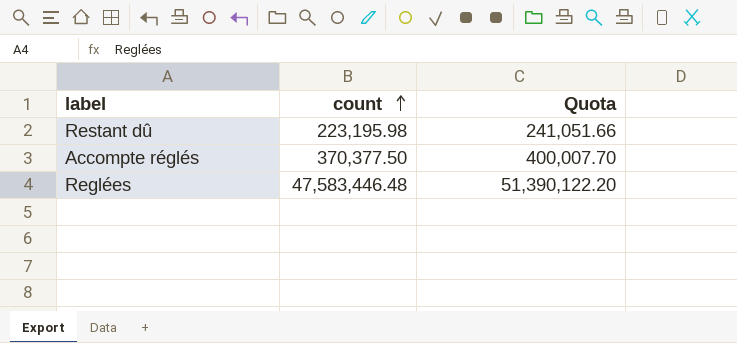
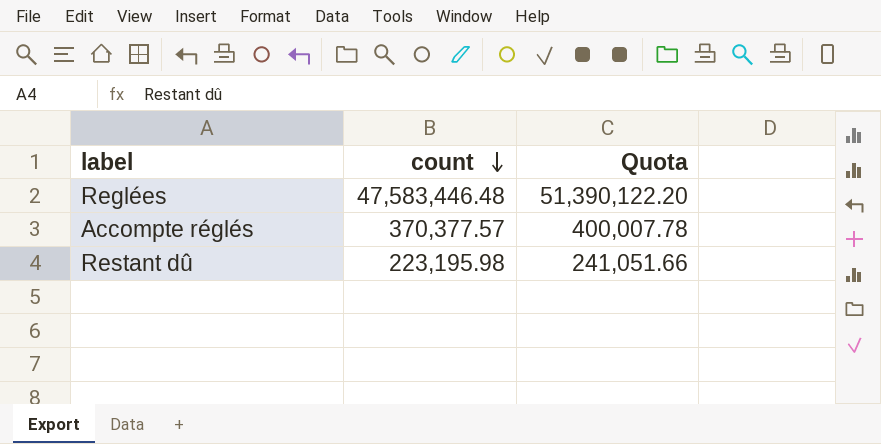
row order: count ascending -> count descending
Accompte réglés | count: 370,377.50 -> 370,377.57
Accompte réglés | Quota: 400,007.70 -> 400,007.78

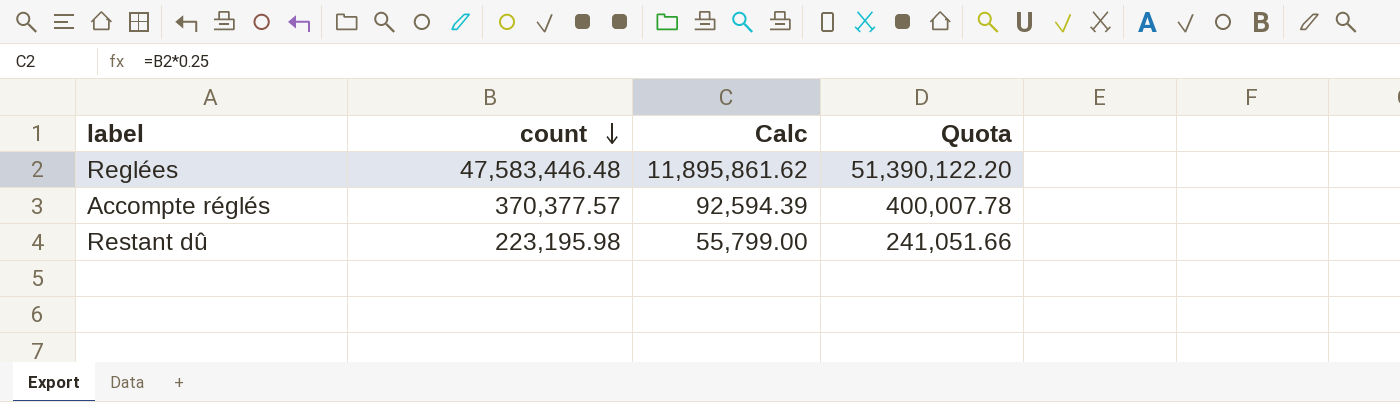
column Calc | formula: none -> [count] * 0.25

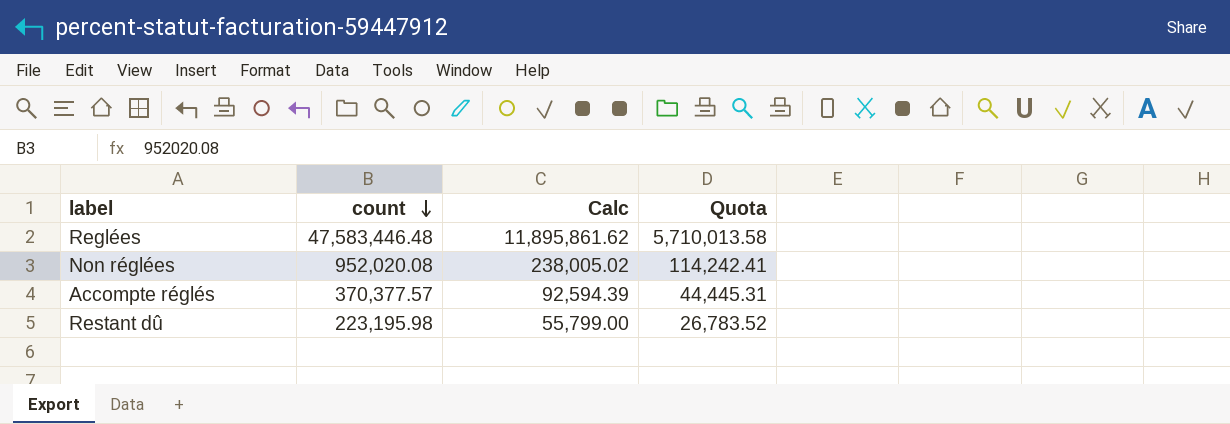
column Quota | formula: [count] * 1.08 -> [count] * 0.12
row Non réglées: none -> 952,020.08 | 238,005.02 | 114,242.41

